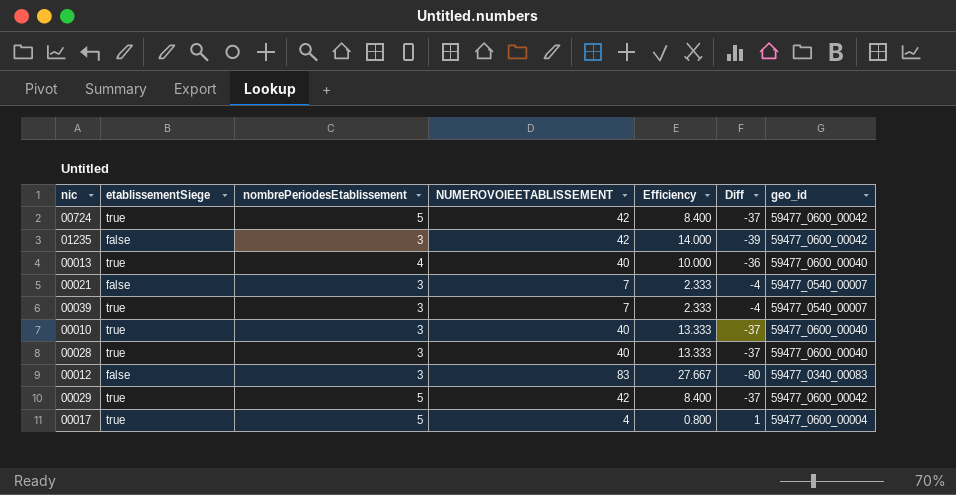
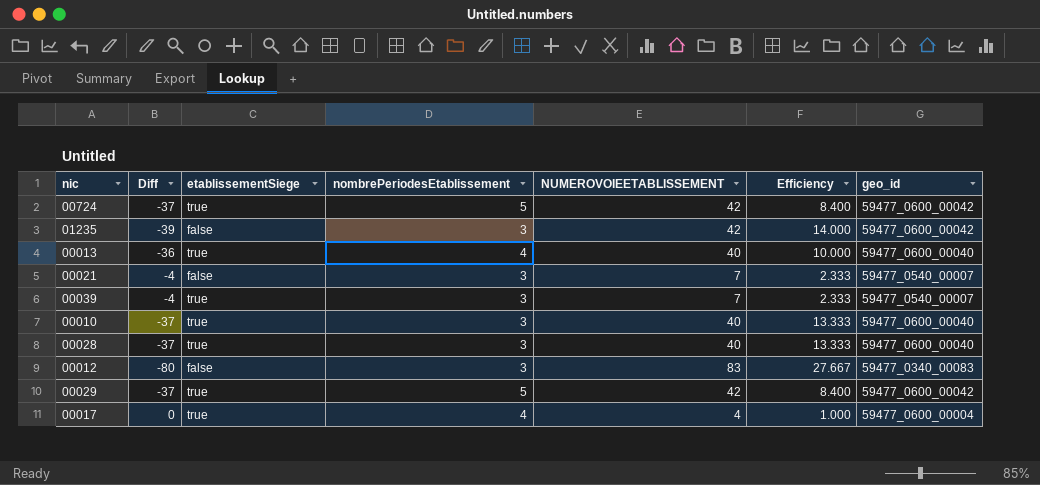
column Diff | position: 6 -> 2
00017 | Diff: 1 -> 0
00017 | nombrePeriodesEtablissement: 5 -> 4
00017 | Efficiency: 0.800 -> 1.000

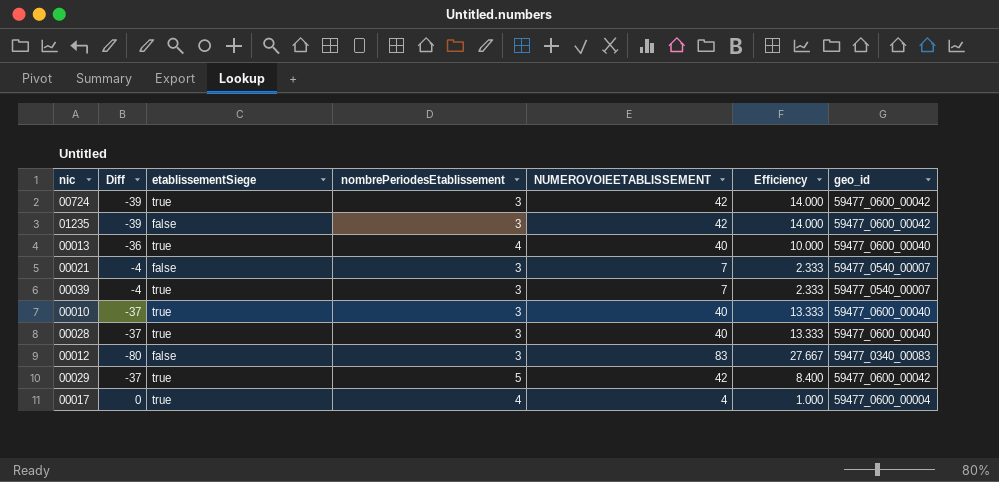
00724 | Diff: -37 -> -39
00724 | nombrePeriodesEtablissement: 5 -> 3
00724 | Efficiency: 8.400 -> 14.000

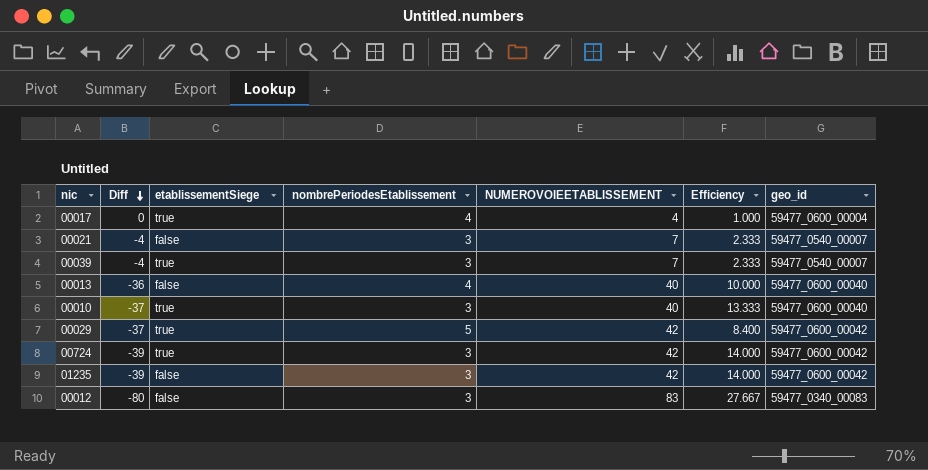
row order: none -> Diff descending
row 00028: -37 | true | 3 | 40 | 13.333 | 59477_0600_00040 -> none
00013 | etablissementSiege: true -> false

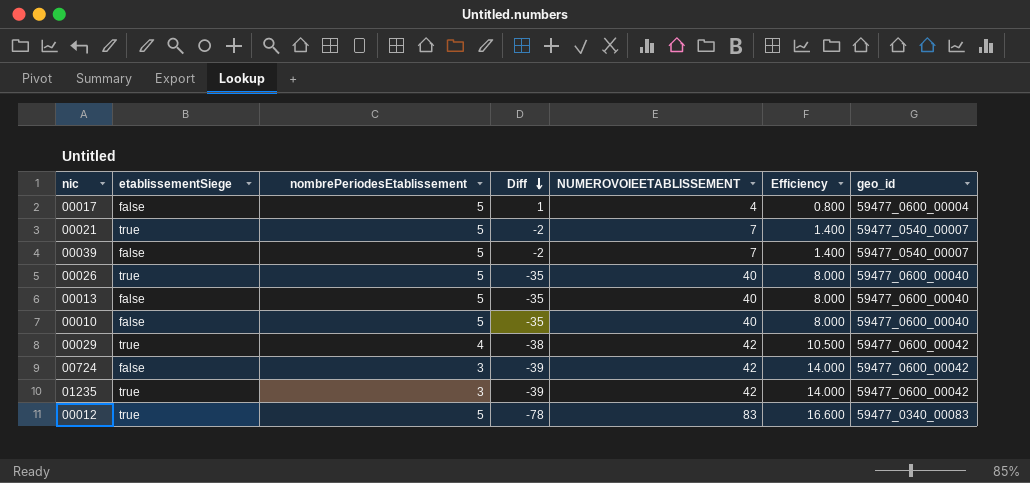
column Diff | position: 2 -> 4
00017 | etablissementSiege: true -> false
00017 | nombrePeriodesEtablissement: 4 -> 5
00017 | Diff: 0 -> 1
00017 | Efficiency: 1.000 -> 0.800
00021 | etablissementSiege: false -> true
00021 | nombrePeriodesEtablissement: 3 -> 5
00021 | Diff: -4 -> -2
00021 | Efficiency: 2.333 -> 1.400
00039 | etablissementSiege: true -> false
00039 | nombrePeriodesEtablissement: 3 -> 5
00039 | Diff: -4 -> -2
00039 | Efficiency: 2.333 -> 1.400
row 00026: none -> true | 5 | -35 | 40 | 8.000 | 59477_0600_00040
00013 | nombrePeriodesEtablissement: 4 -> 5
00013 | Diff: -36 -> -35
00013 | Efficiency: 10.000 -> 8.000
00010 | etablissementSiege: true -> false
00010 | nombrePeriodesEtablissement: 3 -> 5
00010 | Diff: -37 -> -35
00010 | Efficiency: 13.333 -> 8.000
00029 | nombrePeriodesEtablissement: 5 -> 4
00029 | Diff: -37 -> -38
00029 | Efficiency: 8.400 -> 10.500
00724 | etablissementSiege: true -> false
01235 | etablissementSiege: false -> true
00012 | etablissementSiege: false -> true
00012 | nombrePeriodesEtablissement: 3 -> 5
00012 | Diff: -80 -> -78
00012 | Efficiency: 27.667 -> 16.600

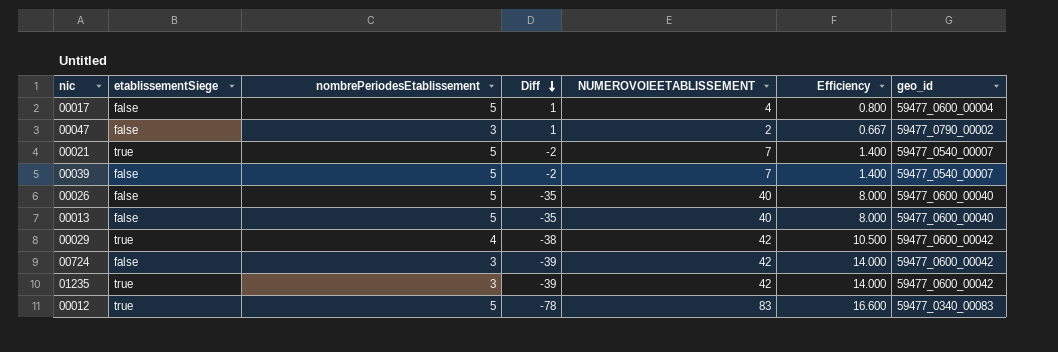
row 00010: false | 5 | -35 | 40 | 8.000 | 59477_0600_00040 -> none
row 00047: none -> false | 3 | 1 | 2 | 0.667 | 59477_0790_00002
00026 | etablissementSiege: true -> false

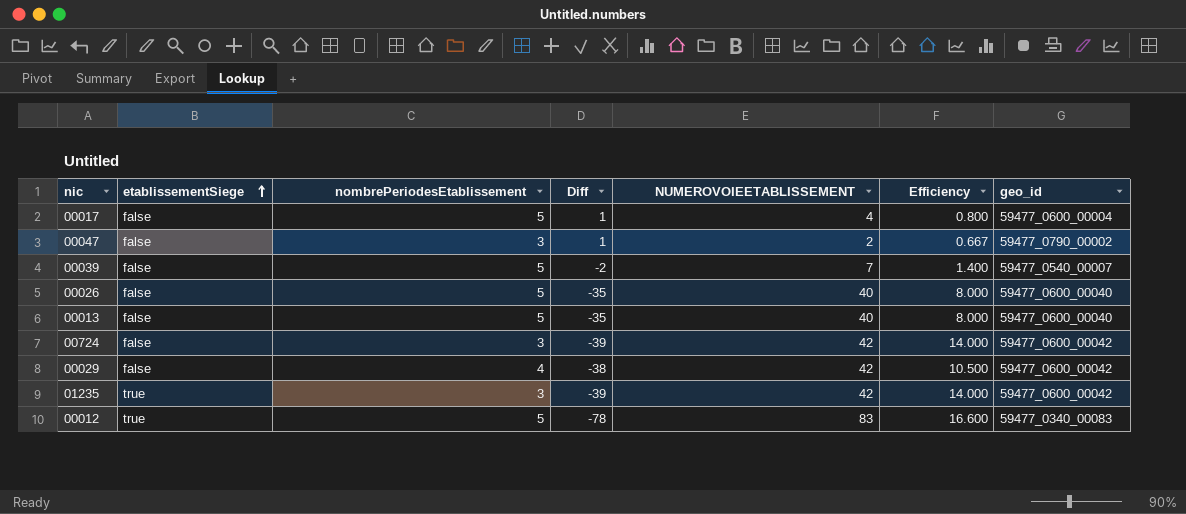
row order: Diff descending -> etablissementSiege ascending
row 00021: true | 5 | -2 | 7 | 1.400 | 59477_0540_00007 -> none
00029 | etablissementSiege: true -> false

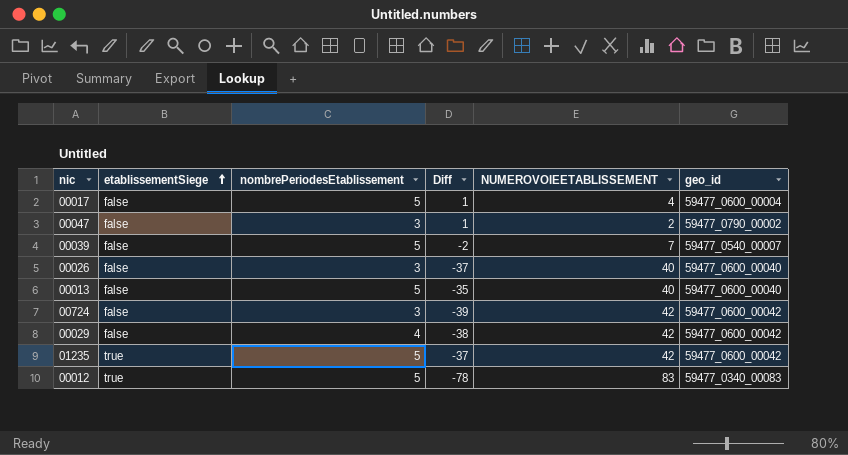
column Efficiency | formula: [NUMEROVOIEETABLISSEMENT] / [nombrePeriodesEtablissement] -> none
00026 | nombrePeriodesEtablissement: 5 -> 3
00026 | Diff: -35 -> -37
01235 | nombrePeriodesEtablissement: 3 -> 5
01235 | Diff: -39 -> -37

